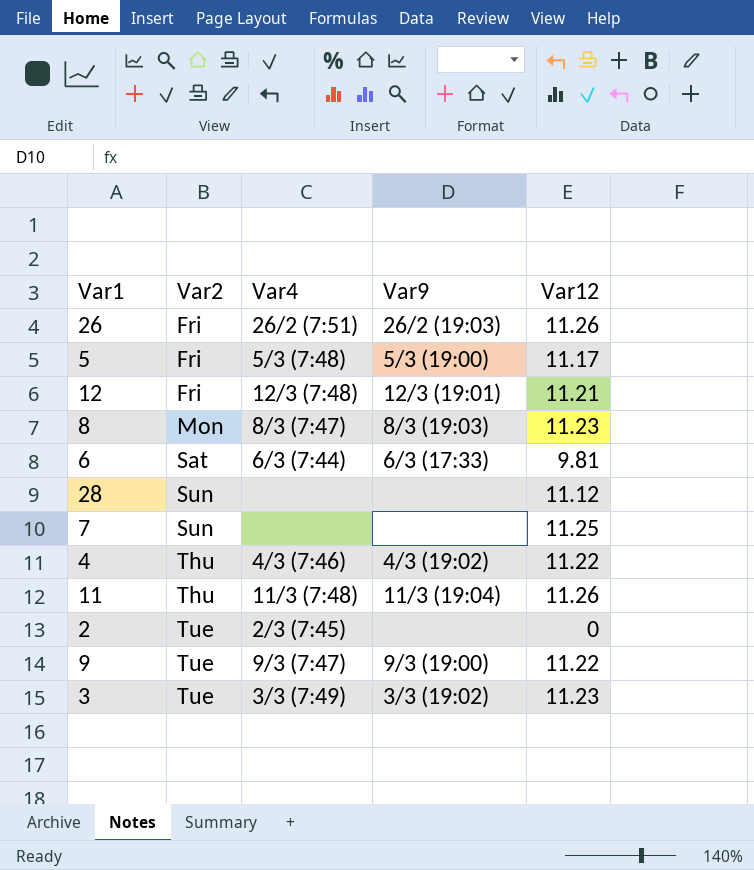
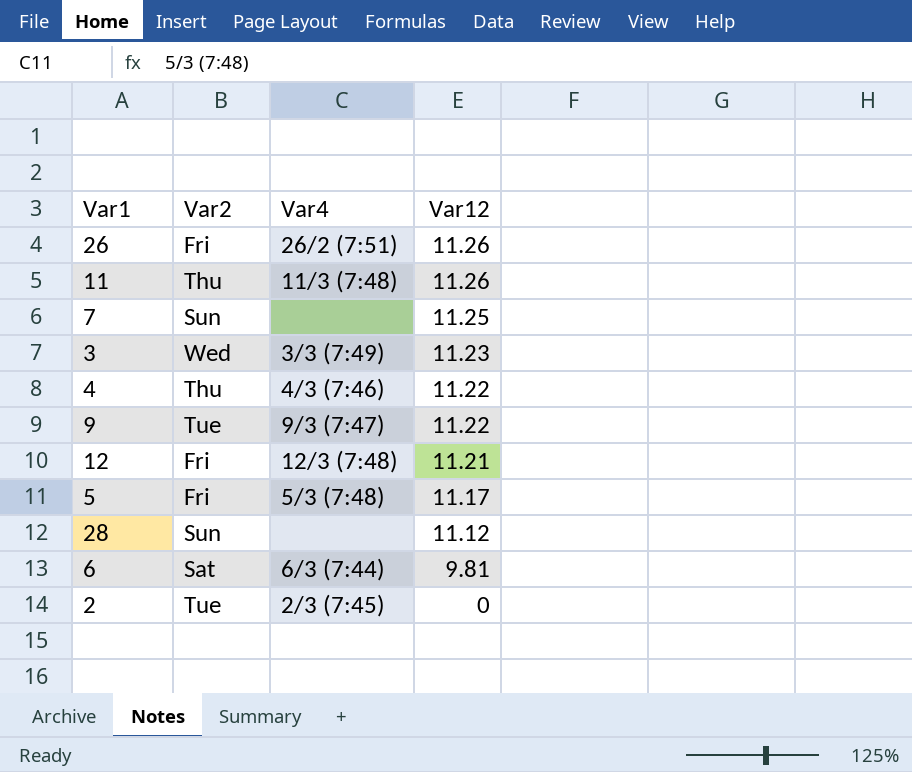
row order: Var2 ascending -> Var12 descending
column Var9 | position: 4 -> none
row 8: Mon | 8/3 (7:47) | 8/3 (19:03) | 11.23 -> none
3 | Var2: Tue -> Wed

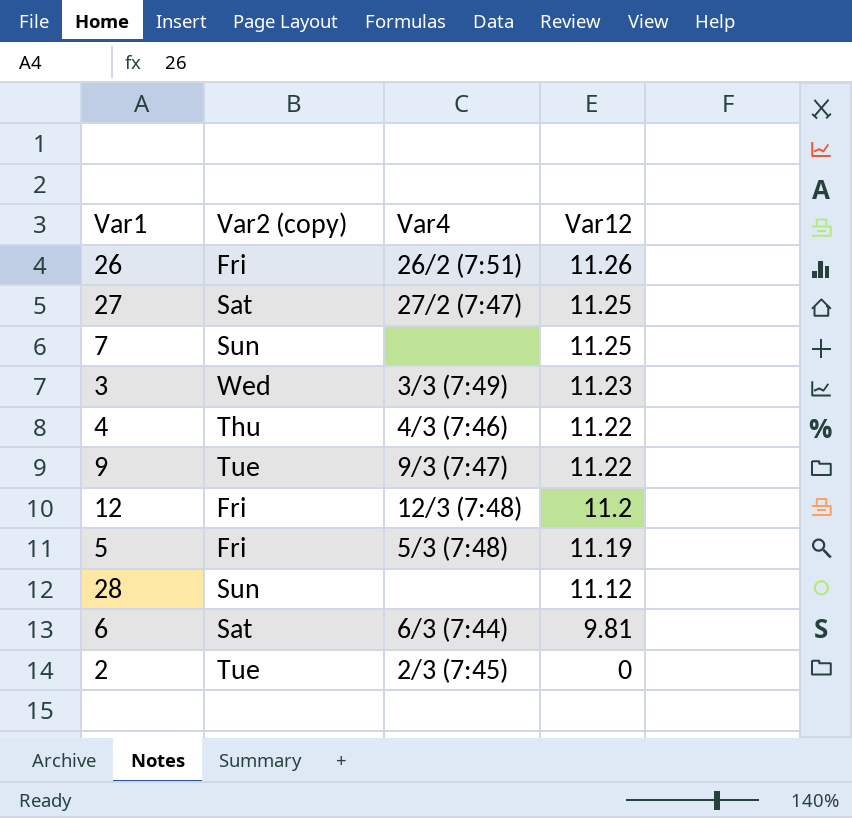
column name: Var2 -> Var2 (copy)
row 11: Thu | 11/3 (7:48) | 11.26 -> none
row 27: none -> Sat | 27/2 (7:47) | 11.25
12 | Var12: 11.21 -> 11.2
5 | Var12: 11.17 -> 11.19

